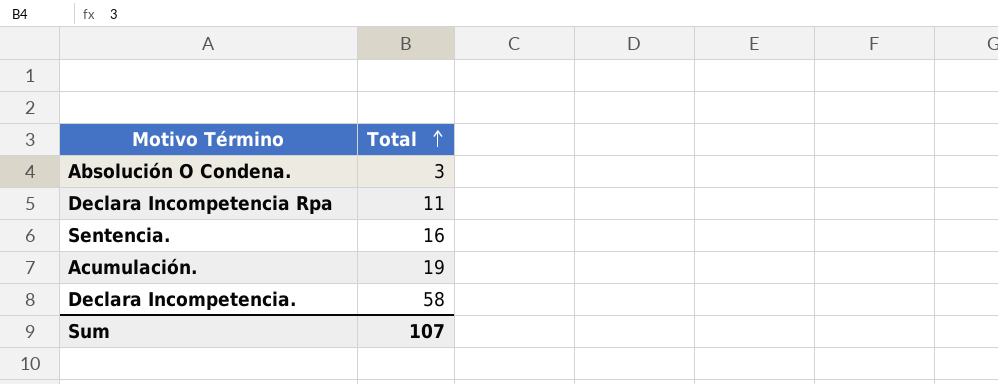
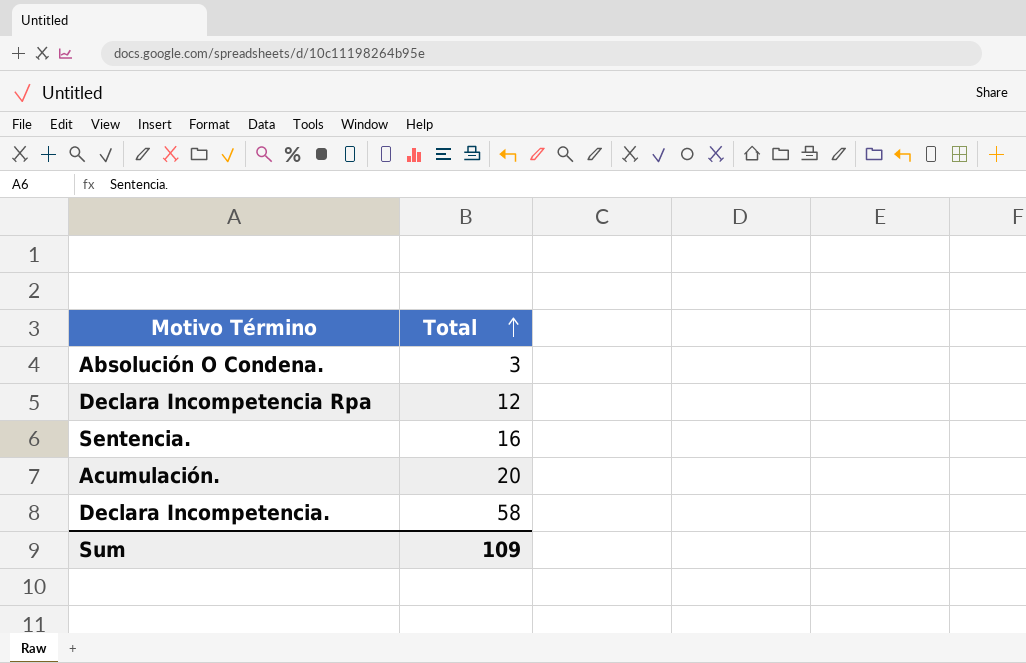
Declara Incompetencia Rpa | Total: 11 -> 12
Acumulación. | Total: 19 -> 20
Sum | Total: 107 -> 109

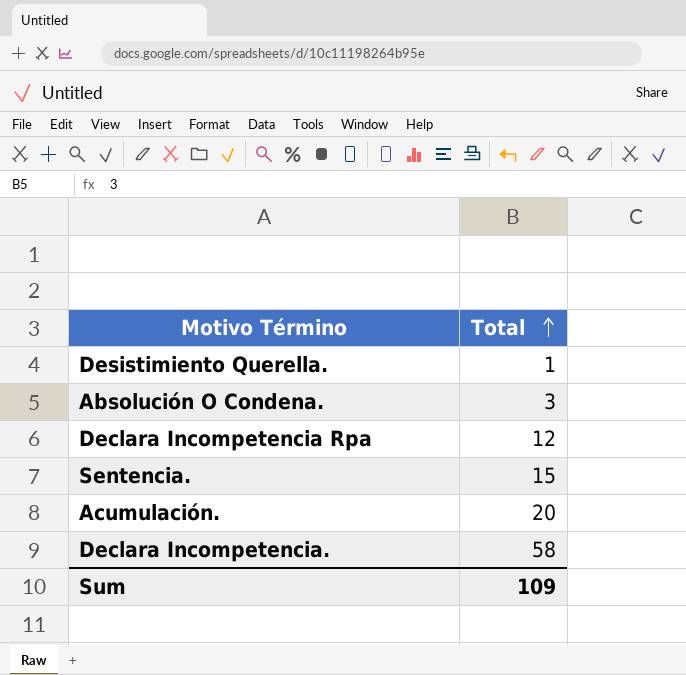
row Desistimiento Querella.: none -> 1
Sentencia. | Total: 16 -> 15

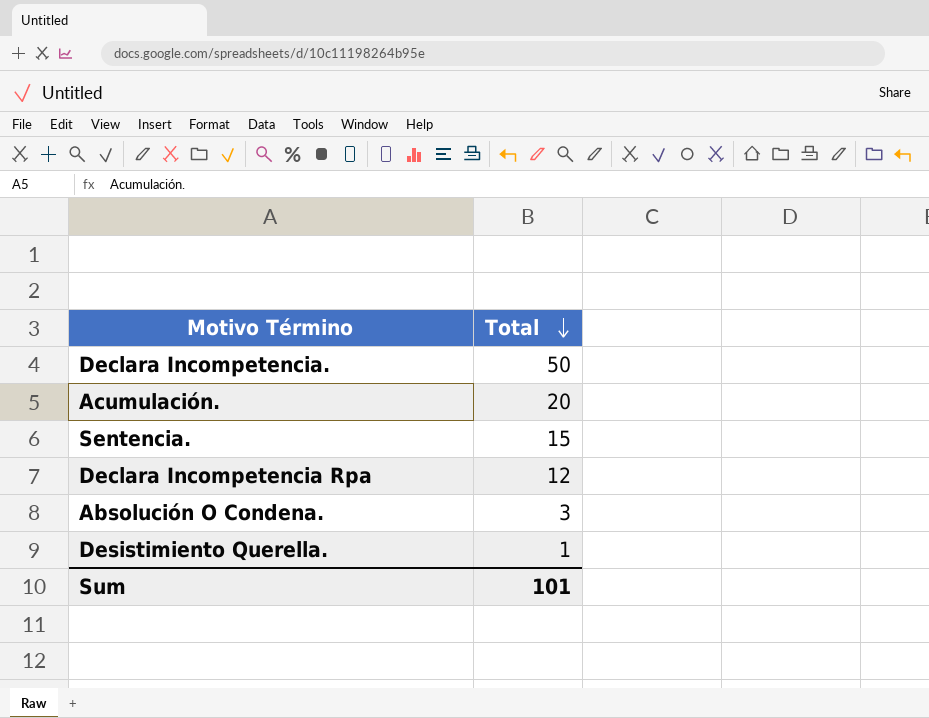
row order: Total ascending -> Total descending
Declara Incompetencia. | Total: 58 -> 50
Sum | Total: 109 -> 101

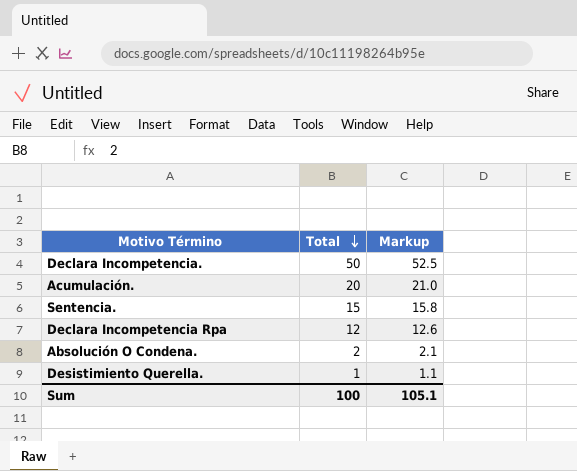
column Markup | formula: none -> [Total] * 1.05
Absolución O Condena. | Total: 3 -> 2
Sum | Total: 101 -> 100

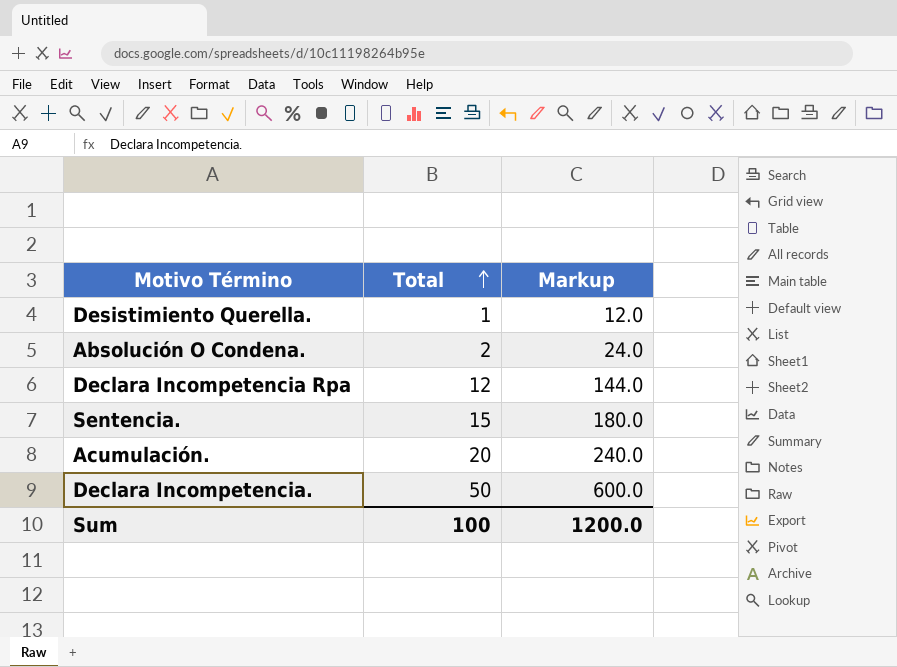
row order: Total descending -> Total ascending
column Markup | formula: [Total] * 1.05 -> [Total] * 12
Sum | Markup: 105.1 -> 1200.0

